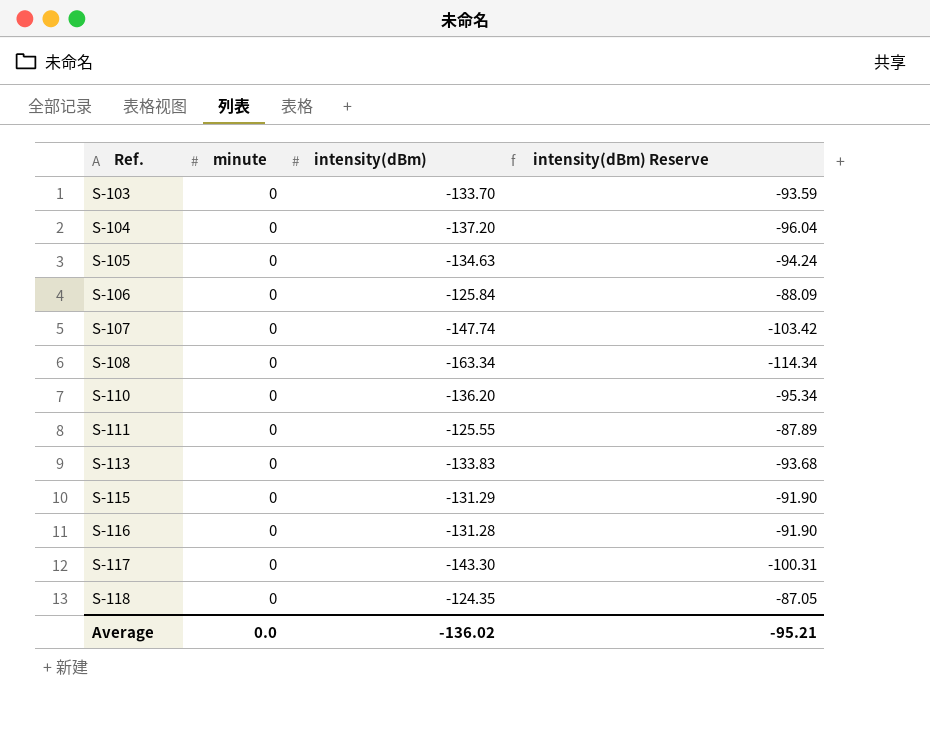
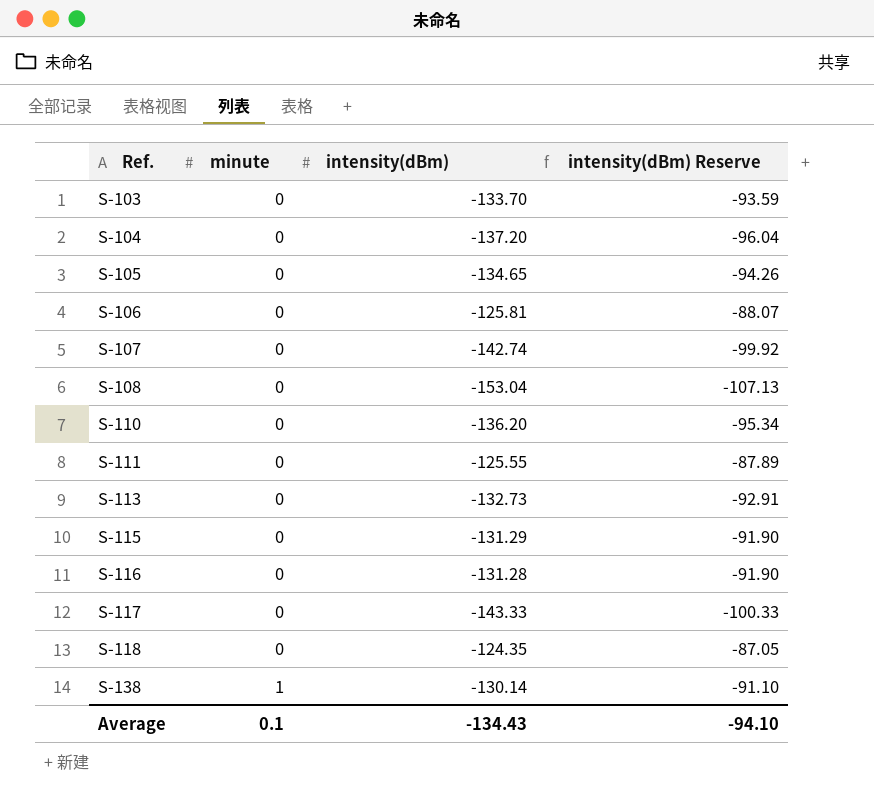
S-105 | intensity(dBm): -134.63 -> -134.65
S-105 | intensity(dBm) Reserve: -94.24 -> -94.26
S-106 | intensity(dBm): -125.84 -> -125.81
S-106 | intensity(dBm) Reserve: -88.09 -> -88.07
S-107 | intensity(dBm): -147.74 -> -142.74
S-107 | intensity(dBm) Reserve: -103.42 -> -99.92
S-108 | intensity(dBm): -163.34 -> -153.04
S-108 | intensity(dBm) Reserve: -114.34 -> -107.13
S-113 | intensity(dBm): -133.83 -> -132.73
S-113 | intensity(dBm) Reserve: -93.68 -> -92.91
S-117 | intensity(dBm): -143.30 -> -143.33
S-117 | intensity(dBm) Reserve: -100.31 -> -100.33
row S-138: none -> 1 | -130.14 | -91.10
Average | minute: 0.0 -> 0.1
Average | intensity(dBm): -136.02 -> -134.43
Average | intensity(dBm) Reserve: -95.21 -> -94.10

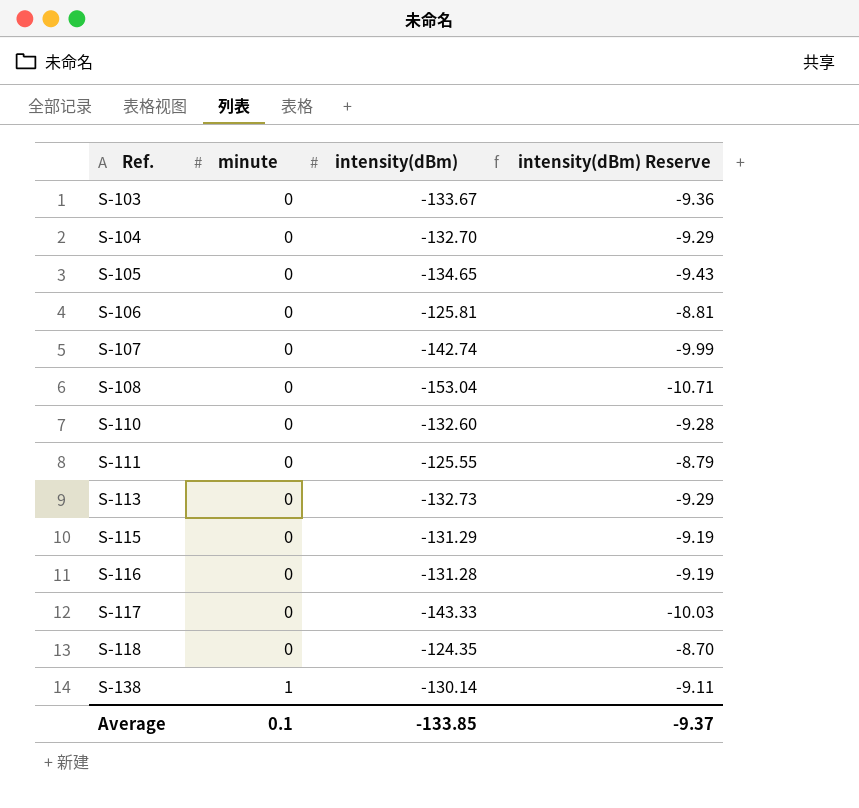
column intensity(dBm) Reserve | formula: [intensity(dBm)] * 0.7 -> [intensity(dBm)] * 0.07
S-103 | intensity(dBm): -133.70 -> -133.67
S-104 | intensity(dBm): -137.20 -> -132.70
S-110 | intensity(dBm): -136.20 -> -132.60
Average | intensity(dBm): -134.43 -> -133.85
Average | intensity(dBm) Reserve: -94.10 -> -9.37

